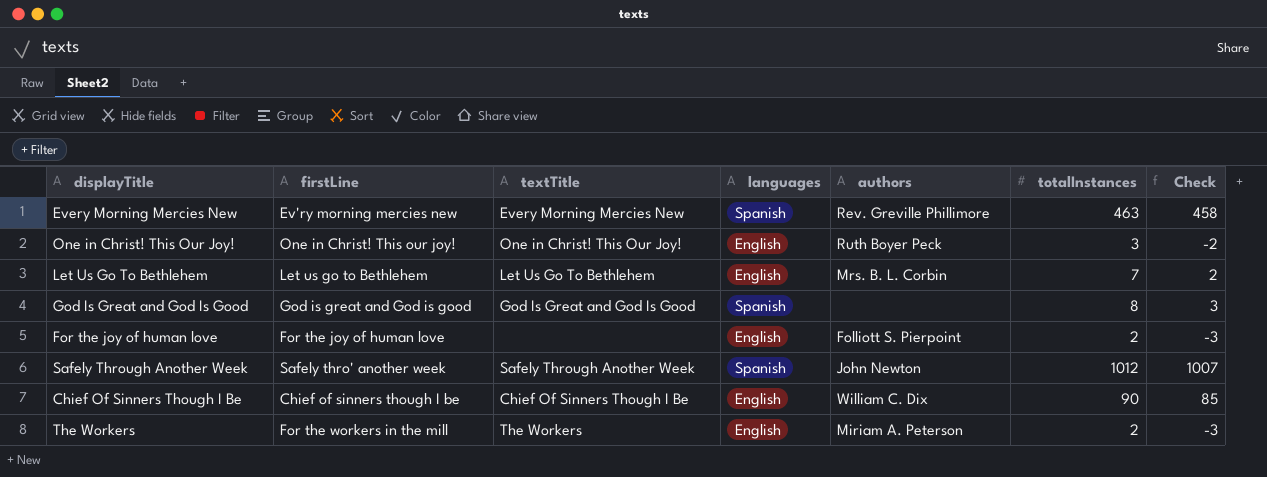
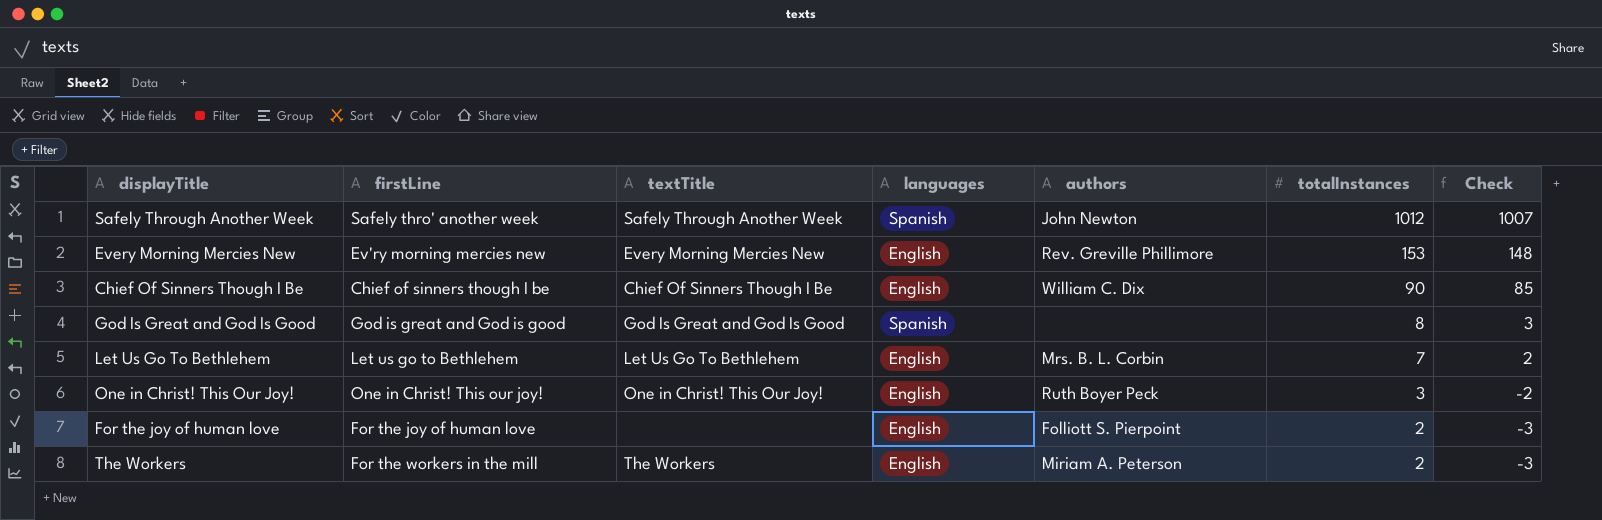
row order: none -> totalInstances descending
Every Morning Mercies New | languages: Spanish -> English
Every Morning Mercies New | totalInstances: 463 -> 153
Every Morning Mercies New | Check: 458 -> 148

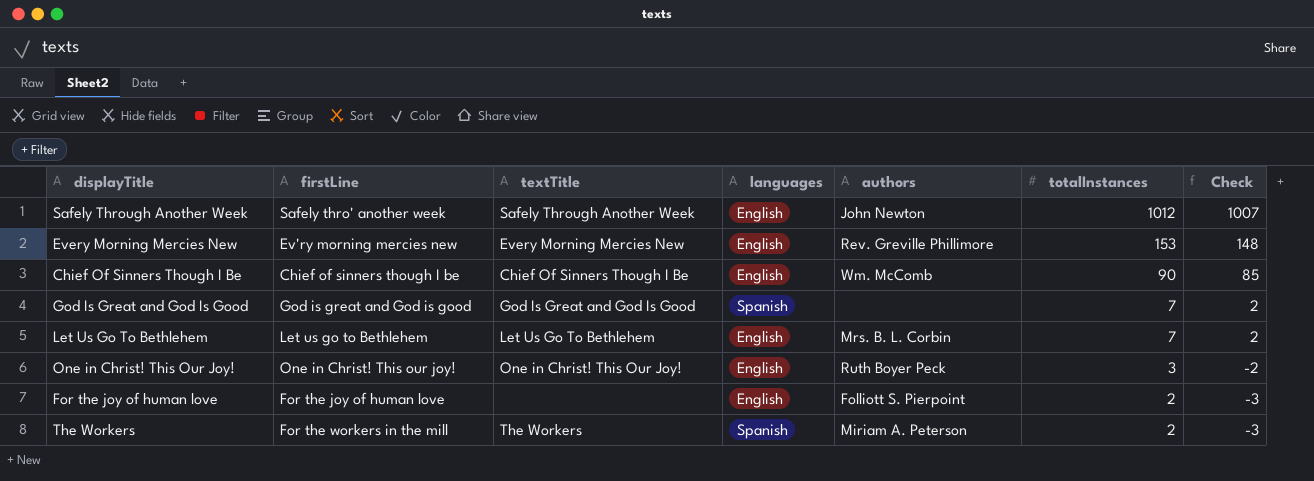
Safely Through Another Week | languages: Spanish -> English
Chief Of Sinners Though I Be | authors: William C. Dix -> Wm. McComb
God Is Great and God Is Good | totalInstances: 8 -> 7
God Is Great and God Is Good | Check: 3 -> 2
The Workers | languages: English -> Spanish

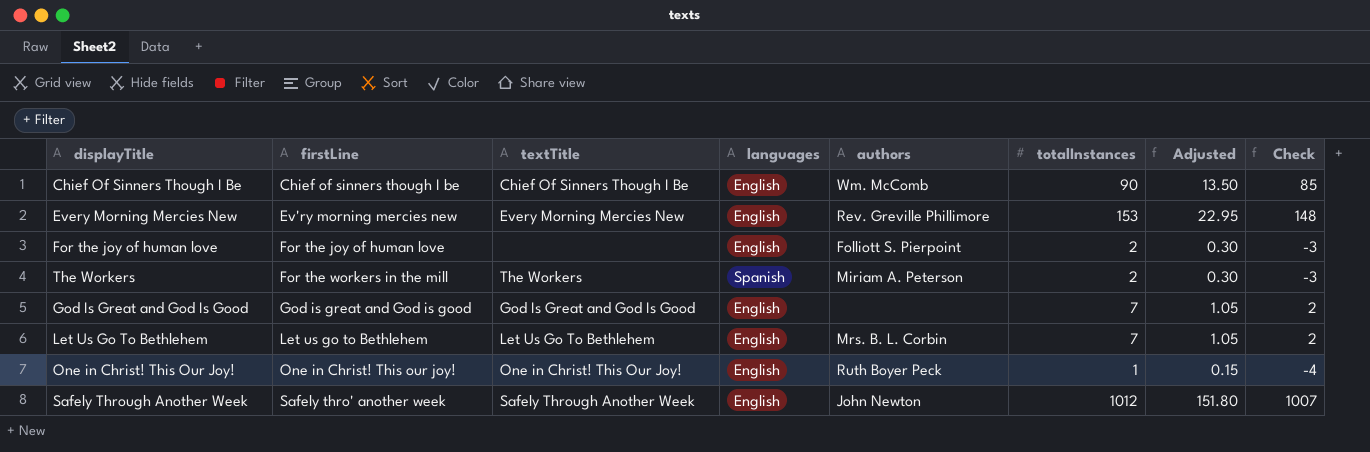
row order: totalInstances descending -> firstLine ascending
column Adjusted | formula: none -> [totalInstances] * 0.15
God Is Great and God Is Good | languages: Spanish -> English
One in Christ! This Our Joy! | totalInstances: 3 -> 1
One in Christ! This Our Joy! | Check: -2 -> -4

